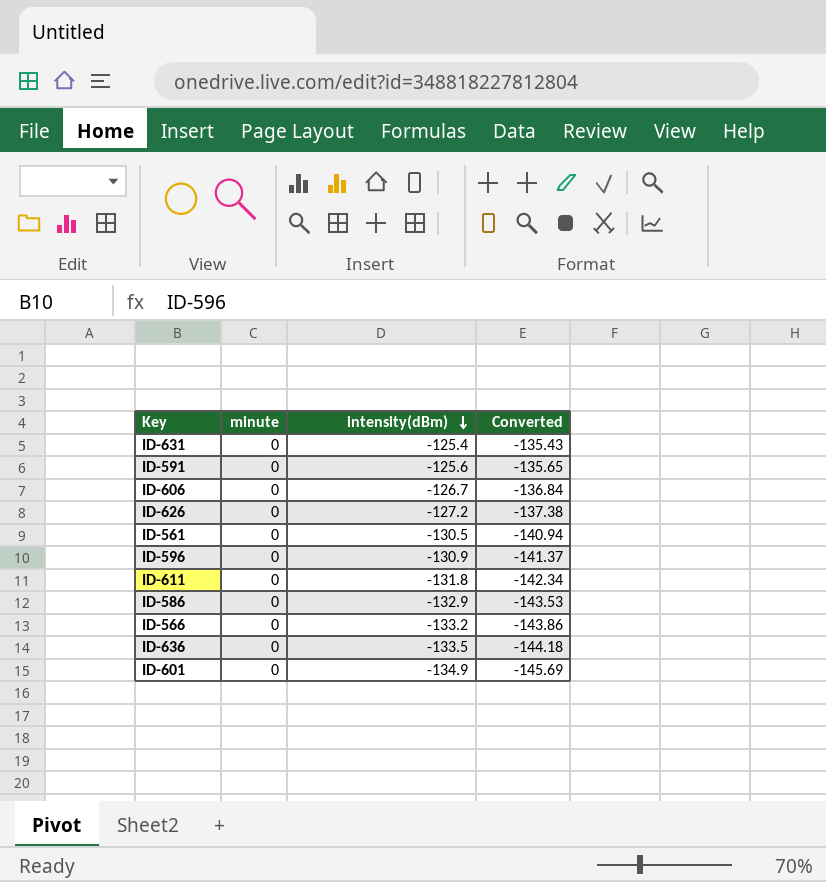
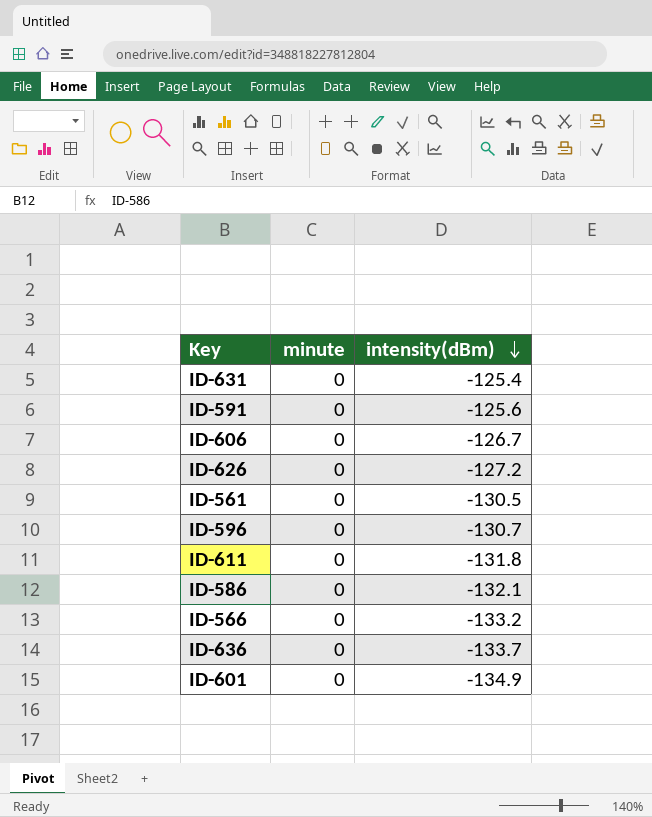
column Converted | formula: [intensity(dBm)] * 1.08 -> none
ID-596 | intensity(dBm): -130.9 -> -130.7
ID-586 | intensity(dBm): -132.9 -> -132.1
ID-636 | intensity(dBm): -133.5 -> -133.7

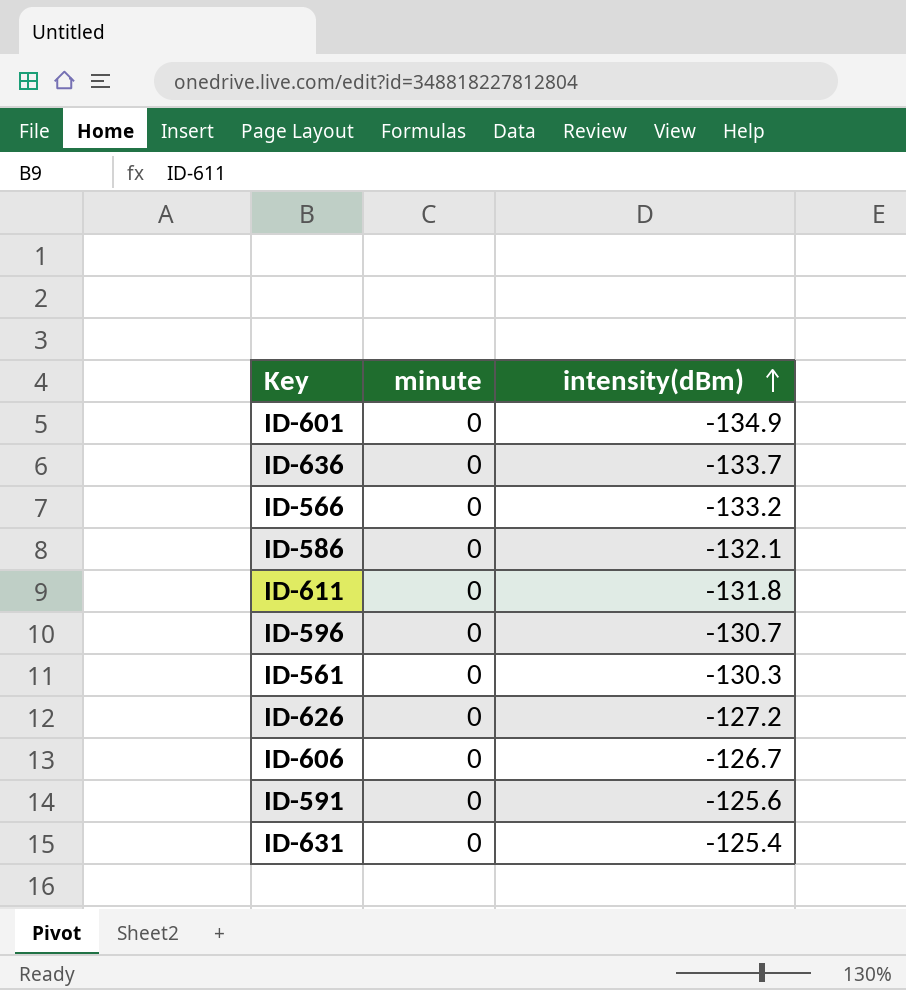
row order: intensity(dBm) descending -> intensity(dBm) ascending
ID-561 | intensity(dBm): -130.5 -> -130.3

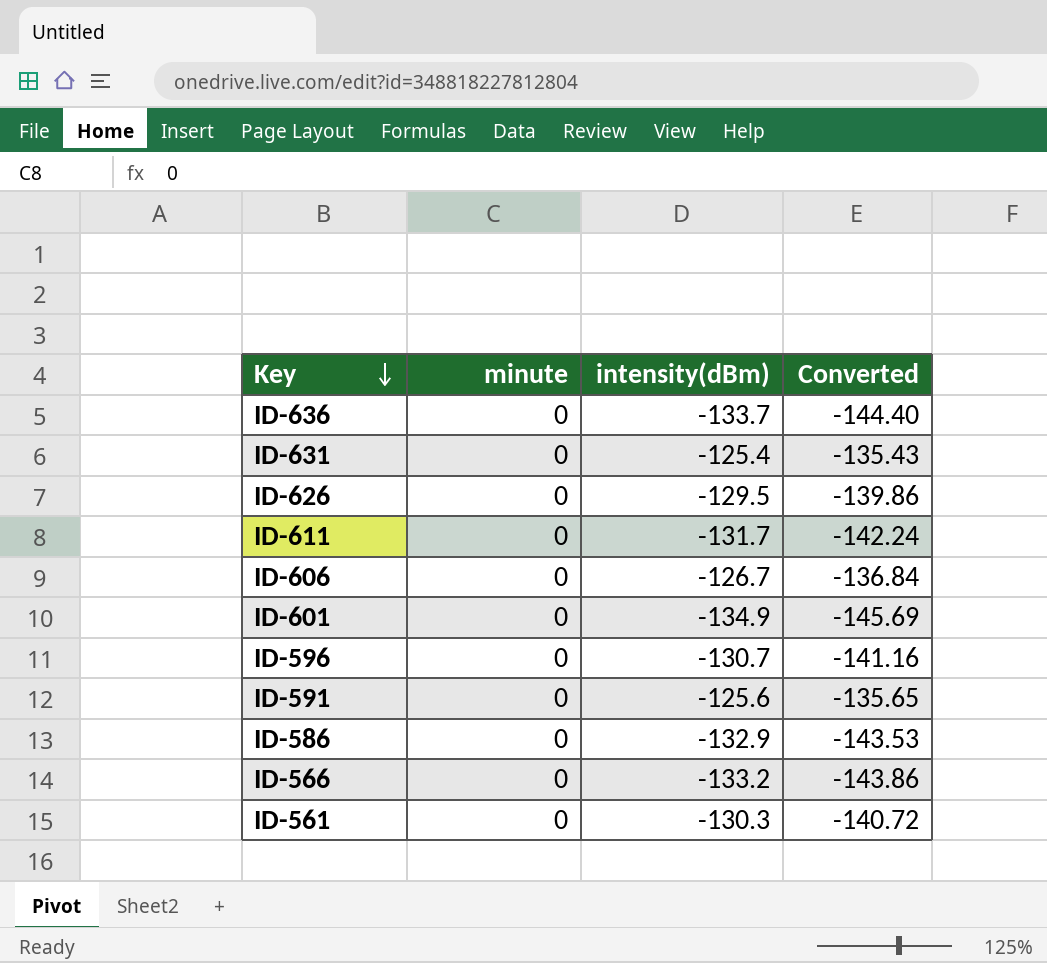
row order: intensity(dBm) ascending -> Key descending
column Converted | formula: none -> [intensity(dBm)] * 1.08
ID-626 | intensity(dBm): -127.2 -> -129.5
ID-611 | intensity(dBm): -131.8 -> -131.7
ID-586 | intensity(dBm): -132.1 -> -132.9

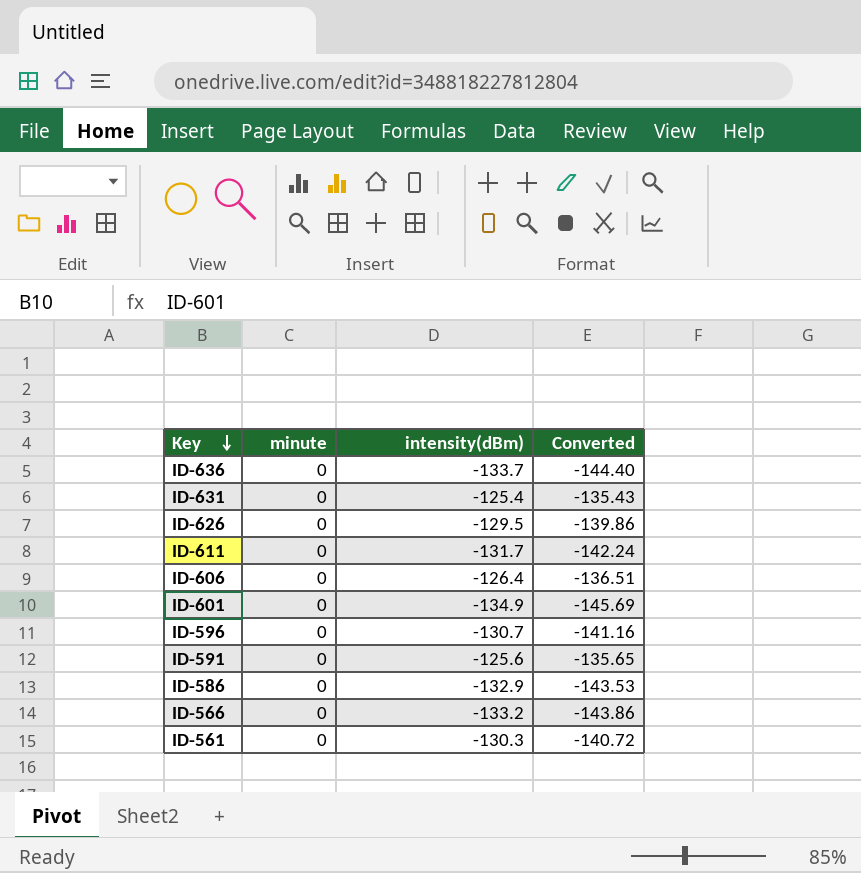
ID-606 | intensity(dBm): -126.7 -> -126.4
ID-606 | Converted: -136.84 -> -136.51

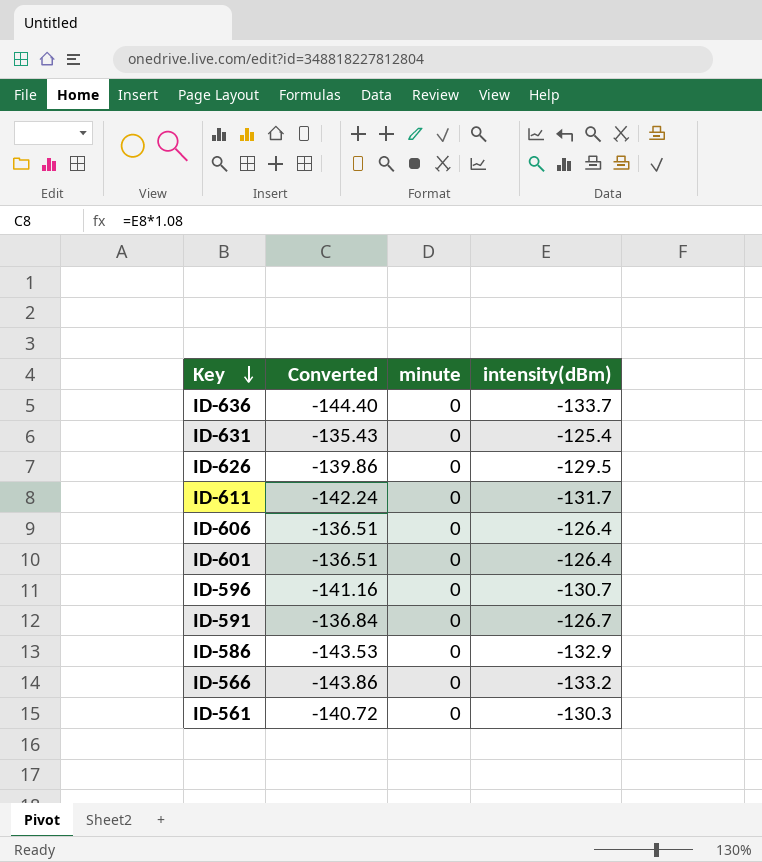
column Converted | position: 4 -> 2
ID-601 | Converted: -145.69 -> -136.51
ID-601 | intensity(dBm): -134.9 -> -126.4
ID-591 | Converted: -135.65 -> -136.84
ID-591 | intensity(dBm): -125.6 -> -126.7

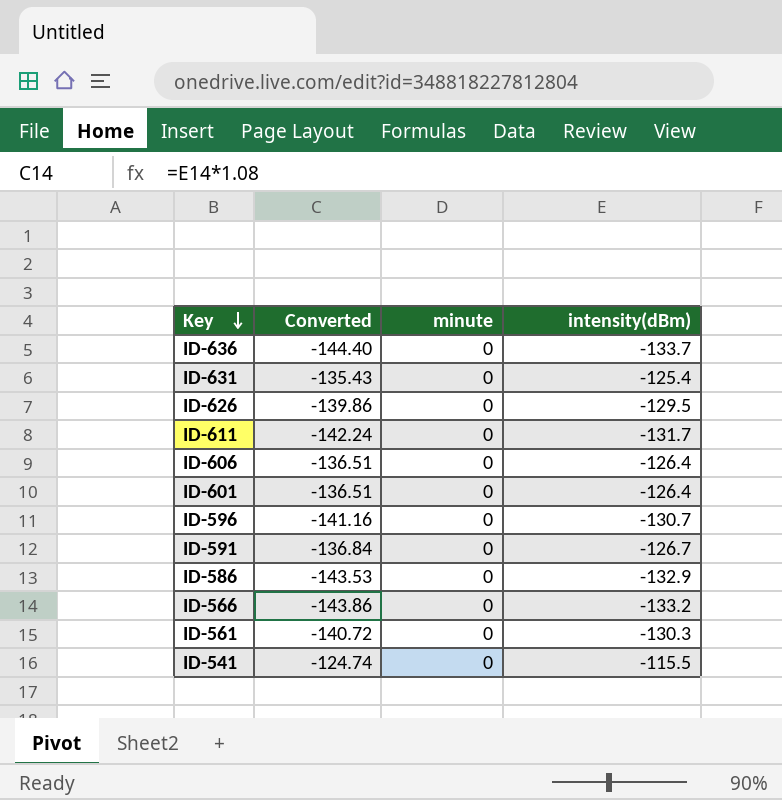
row ID-541: none -> -124.74 | 0 | -115.5

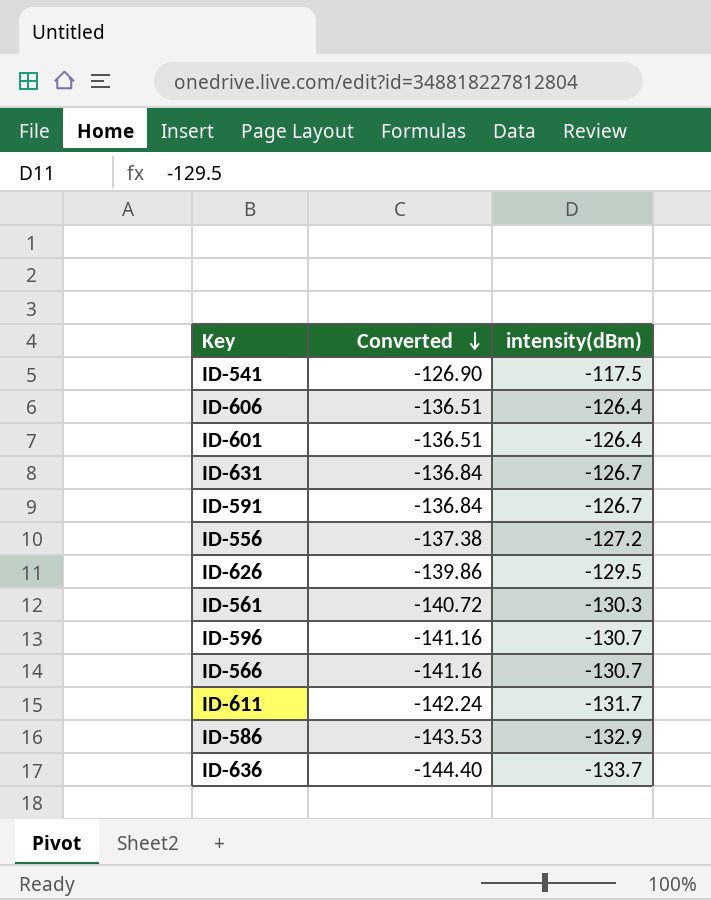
row order: Key descending -> Converted descending
column minute | position: 3 -> none
ID-541 | Converted: -124.74 -> -126.90
ID-541 | intensity(dBm): -115.5 -> -117.5
ID-631 | Converted: -135.43 -> -136.84
ID-631 | intensity(dBm): -125.4 -> -126.7
row ID-556: none -> -137.38 | -127.2
ID-566 | Converted: -143.86 -> -141.16
ID-566 | intensity(dBm): -133.2 -> -130.7

